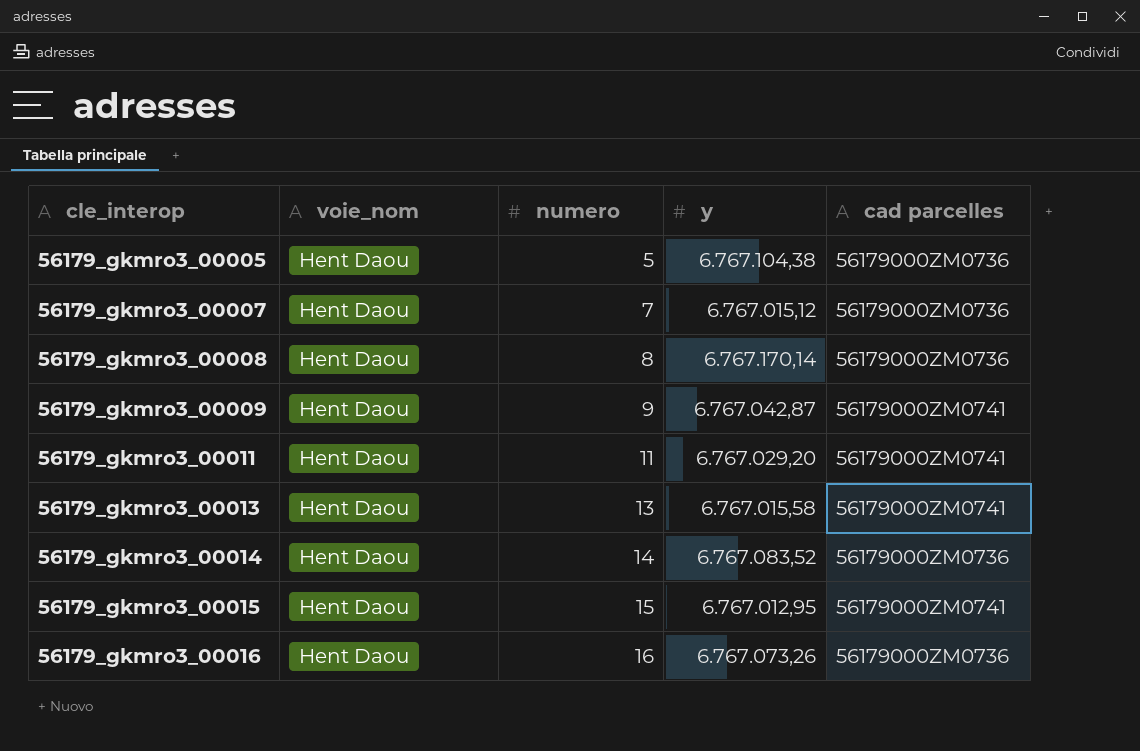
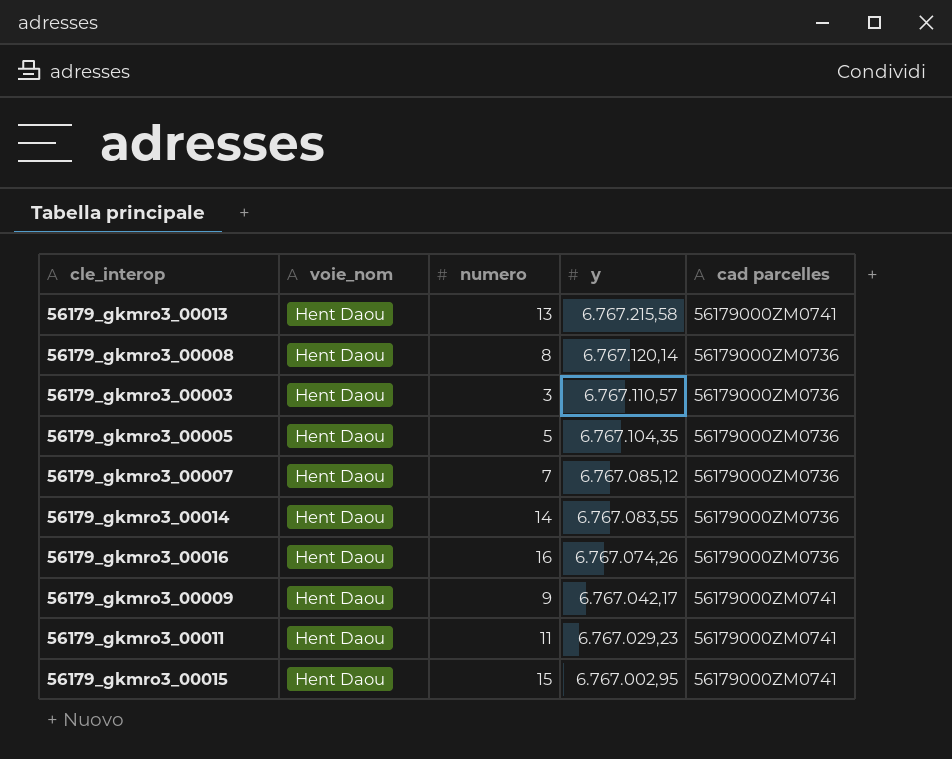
row order: cle_interop ascending -> y descending
56179_gkmro3_00013 | y: 6.767.015,58 -> 6.767.215,58
56179_gkmro3_00008 | y: 6.767.170,14 -> 6.767.120,14
row 56179_gkmro3_00003: none -> Hent Daou | 3 | 6.767.110,57 | 56179000ZM0736
56179_gkmro3_00005 | y: 6.767.104,38 -> 6.767.104,35
56179_gkmro3_00007 | y: 6.767.015,12 -> 6.767.085,12
56179_gkmro3_00014 | y: 6.767.083,52 -> 6.767.083,55
56179_gkmro3_00016 | y: 6.767.073,26 -> 6.767.074,26
56179_gkmro3_00009 | y: 6.767.042,87 -> 6.767.042,17
56179_gkmro3_00011 | y: 6.767.029,20 -> 6.767.029,23
56179_gkmro3_00015 | y: 6.767.012,95 -> 6.767.002,95

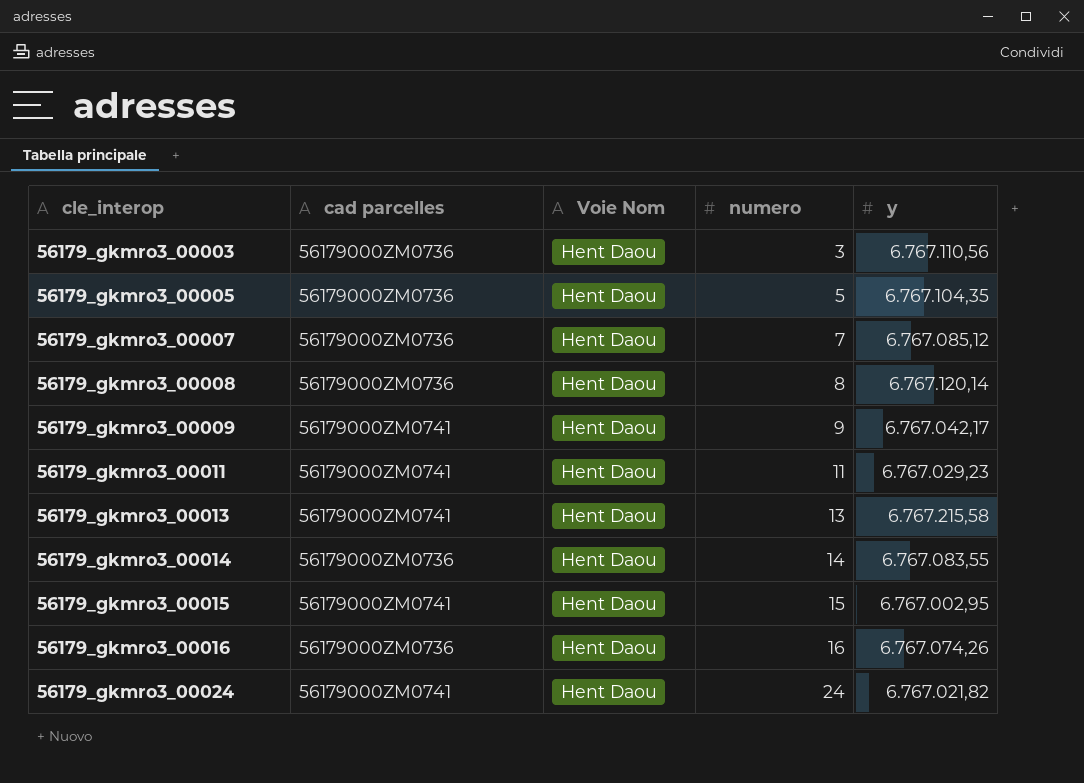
row order: y descending -> cle_interop ascending
column cad parcelles | position: 5 -> 2
column name: voie_nom -> Voie Nom
56179_gkmro3_00003 | y: 6.767.110,57 -> 6.767.110,56
row 56179_gkmro3_00024: none -> 56179000ZM0741 | Hent Daou | 24 | 6.767.021,82

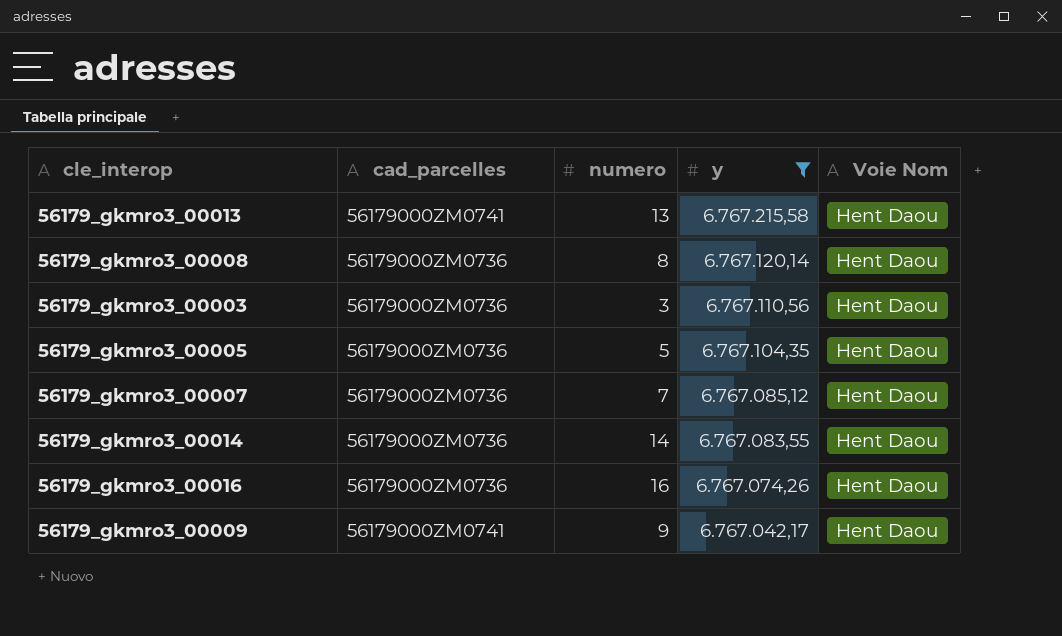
filter: none -> y >= 6.767.042,17
row order: cle_interop ascending -> y descending
column name: cad parcelles -> cad_parcelles
column Voie Nom | position: 3 -> 5

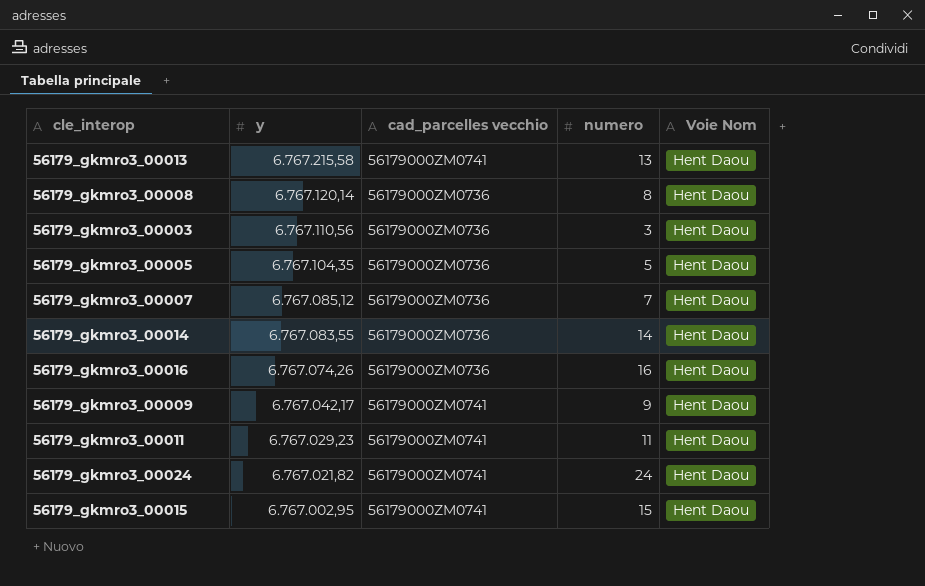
filter: y >= 6.767.042,17 -> none
column y | position: 4 -> 2
column name: cad_parcelles -> cad_parcelles vecchio

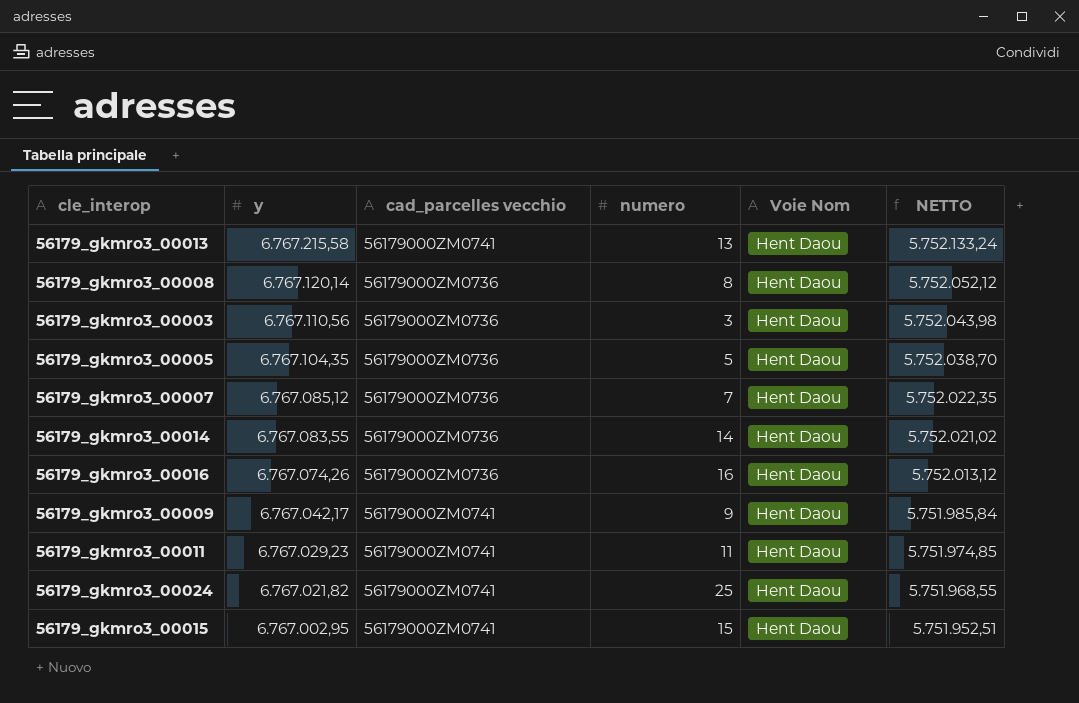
column NETTO | formula: none -> [y] * 0,85
56179_gkmro3_00024 | numero: 24 -> 25

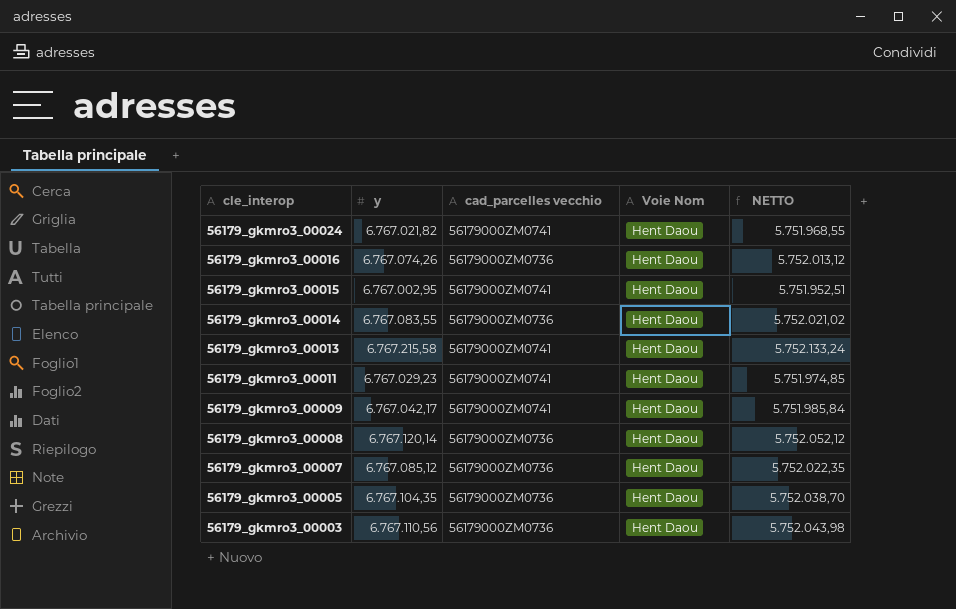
row order: y descending -> cle_interop descending
column numero | position: 4 -> none

